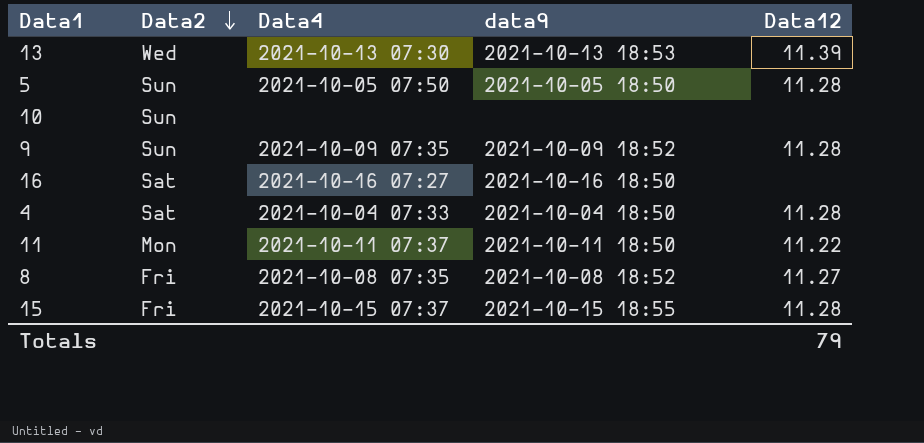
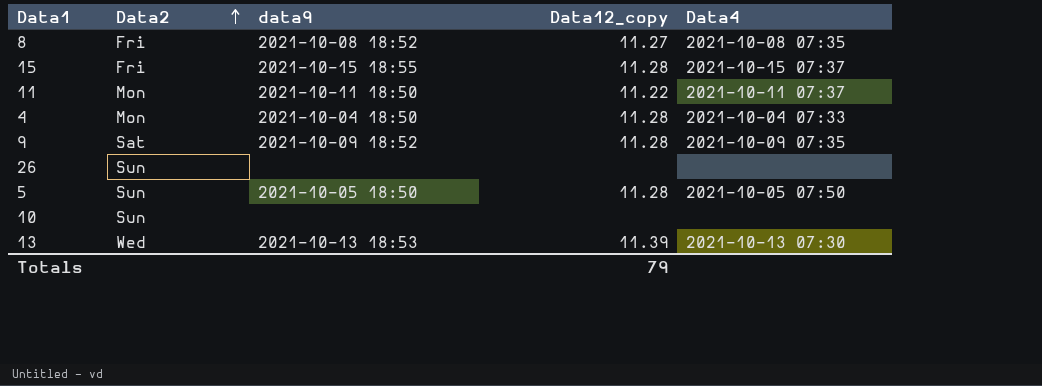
row order: Data2 descending -> Data2 ascending
column name: Data12 -> Data12_copy
column Data4 | position: 3 -> 5
row 16: Sat | 2021-10-16 07:27 | 2021-10-16 18:50 | none -> none
4 | Data2: Sat -> Mon
9 | Data2: Sun -> Sat
row 26: none -> Sun | none | none | none

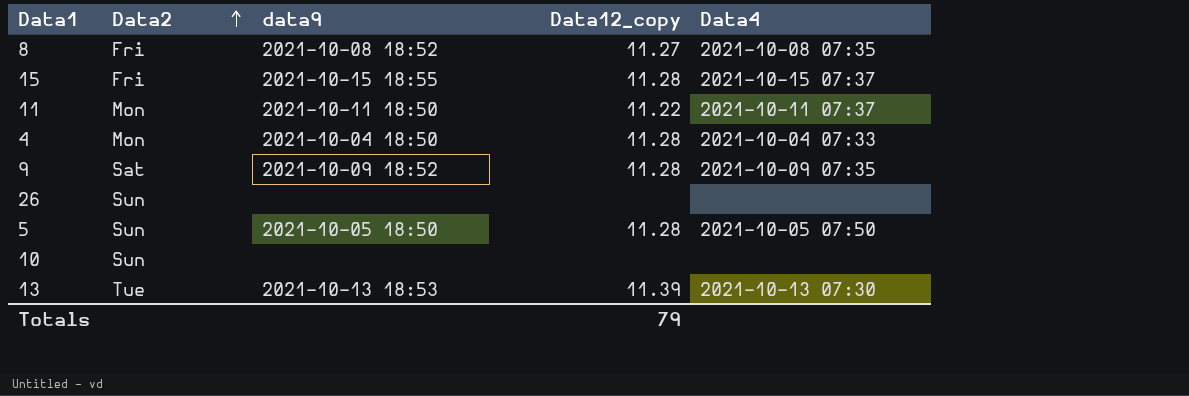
13 | Data2: Wed -> Tue

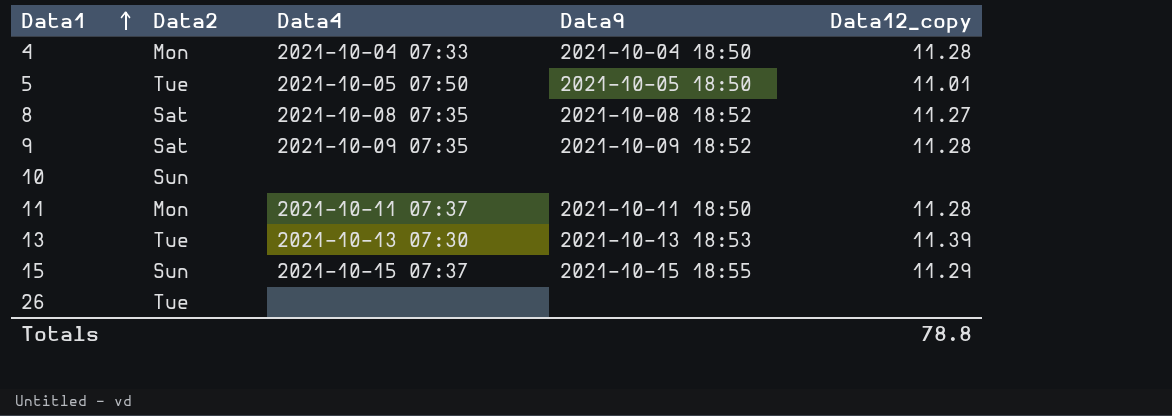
row order: Data2 ascending -> Data1 ascending
column Data4 | position: 5 -> 3
column name: data9 -> Data9
5 | Data2: Sun -> Tue
5 | Data12_copy: 11.28 -> 11.01
8 | Data2: Fri -> Sat
11 | Data12_copy: 11.22 -> 11.28
15 | Data2: Fri -> Sun
15 | Data12_copy: 11.28 -> 11.29
26 | Data2: Sun -> Tue
Totals | Data12_copy: 79 -> 78.8

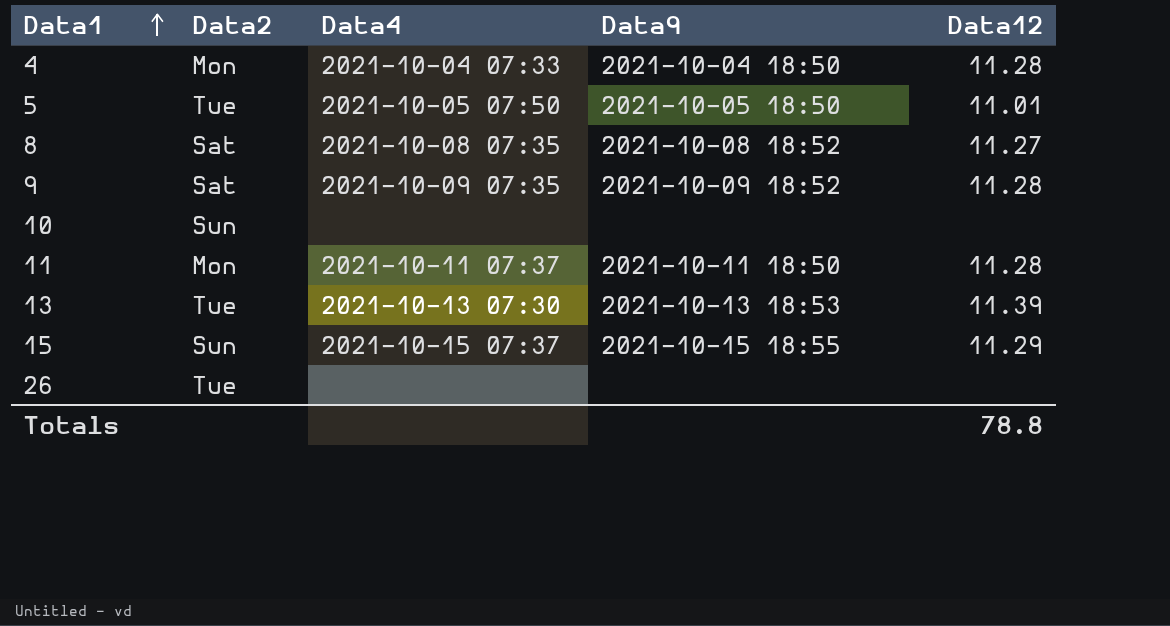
column name: Data12_copy -> Data12

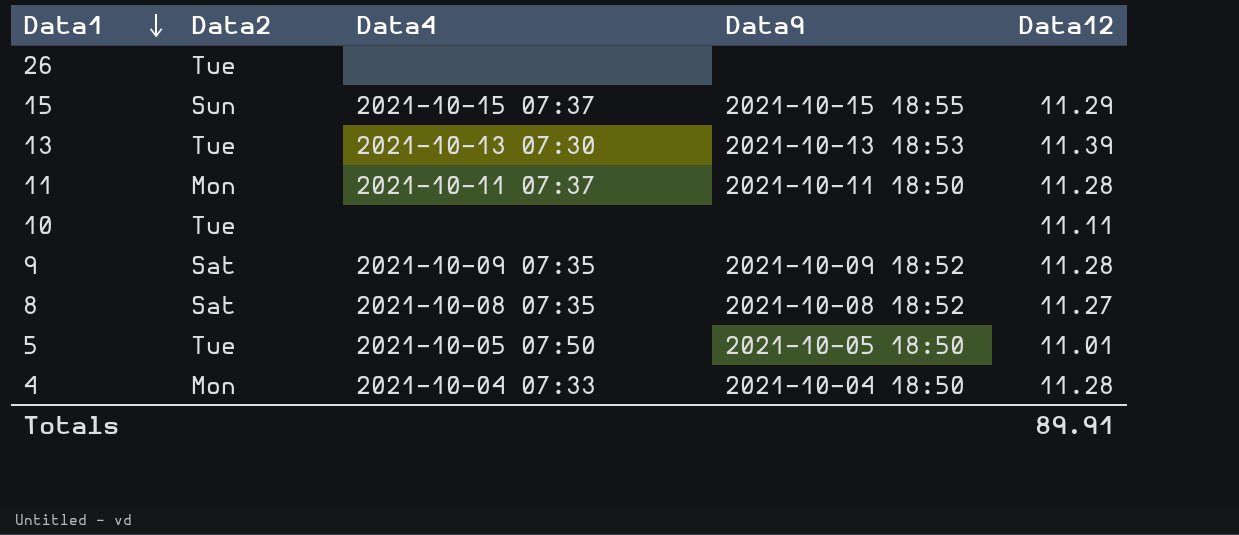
row order: Data1 ascending -> Data1 descending
10 | Data2: Sun -> Tue
10 | Data12: none -> 11.11
Totals | Data12: 78.8 -> 89.91

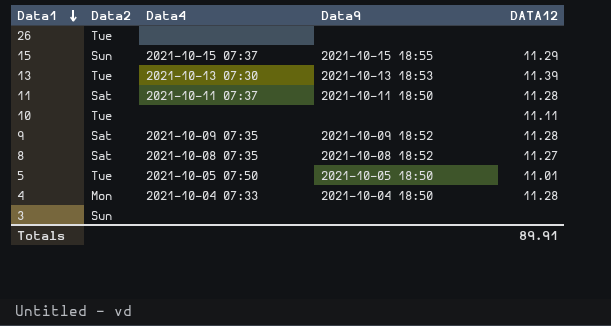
column name: Data12 -> DATA12
11 | Data2: Mon -> Sat
row 3: none -> Sun | none | none | none

